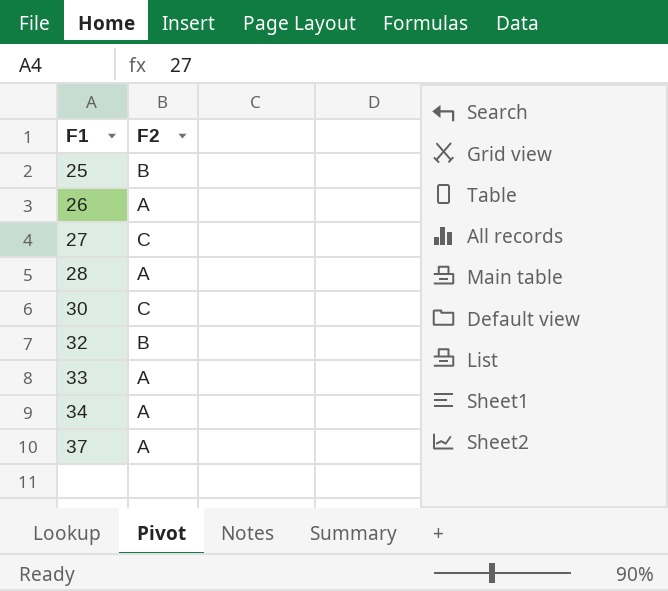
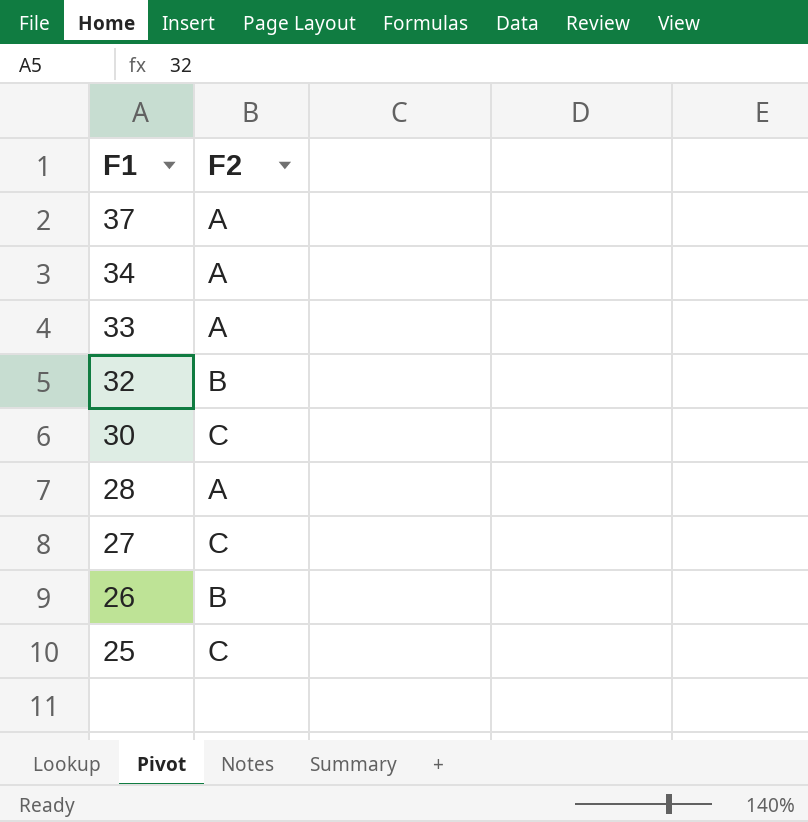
row order: F1 ascending -> F1 descending
26 | F2: A -> B
25 | F2: B -> C

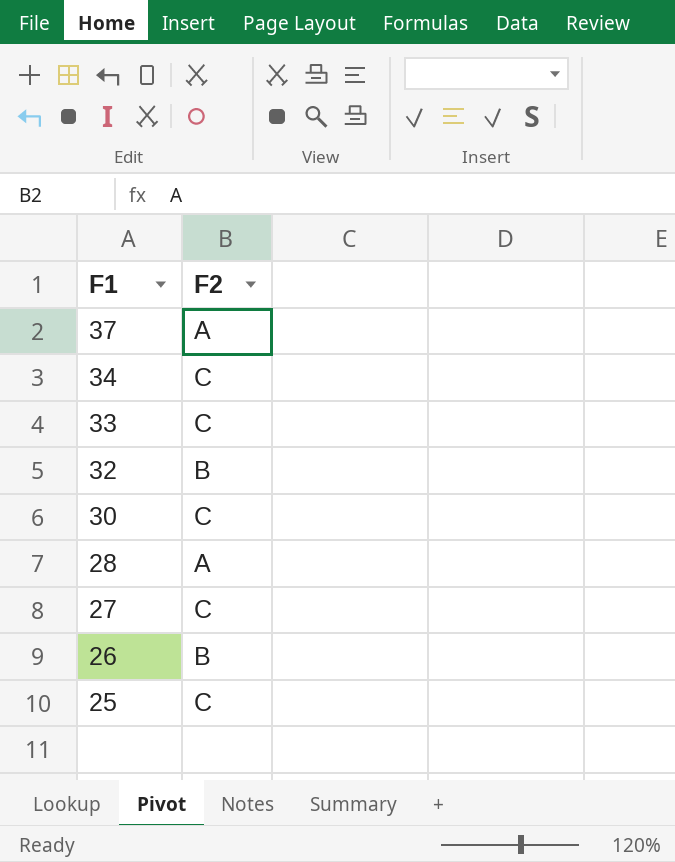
34 | F2: A -> C
33 | F2: A -> C

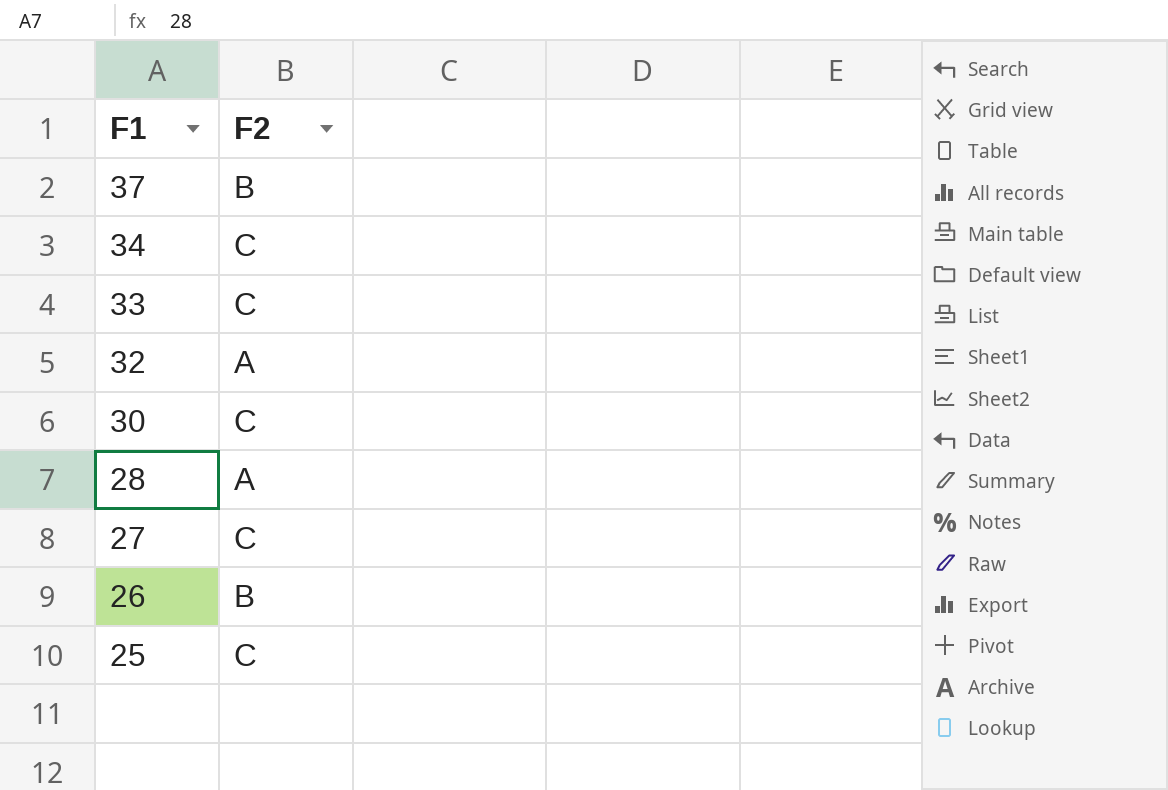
37 | F2: A -> B
32 | F2: B -> A

